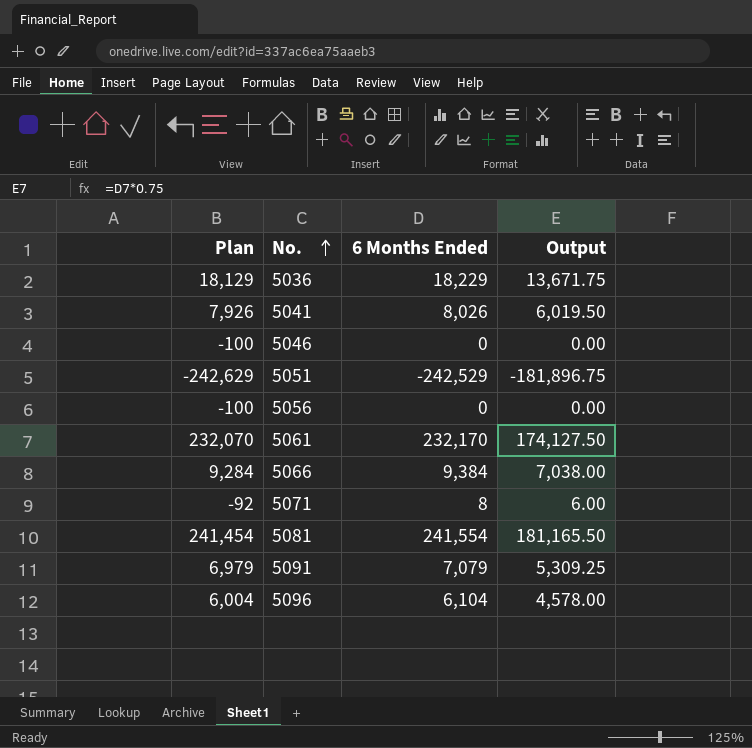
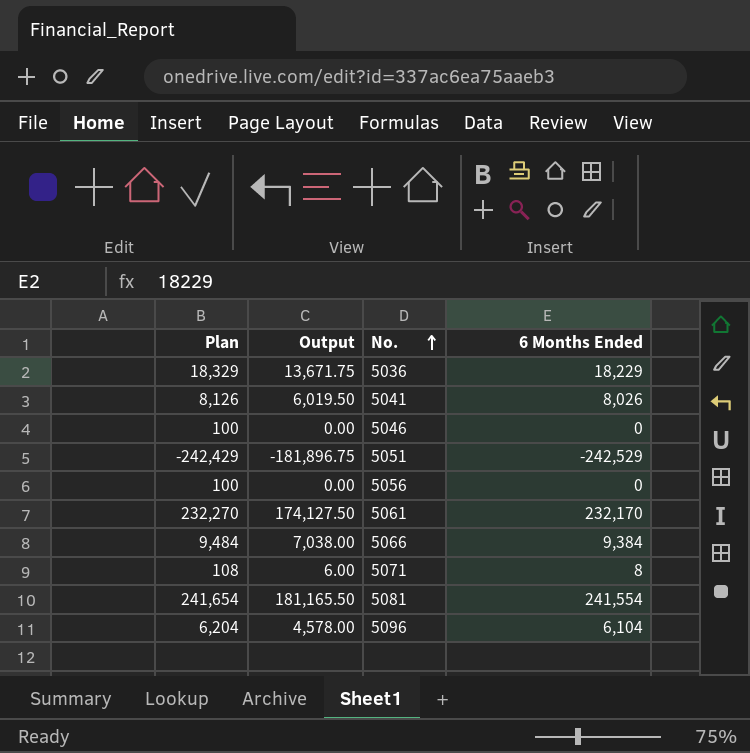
column Plan | formula: [6 Months Ended] - 100 -> [6 Months Ended] + 100
column Output | position: 4 -> 2
row 5091: 6,979 | 7,079 | 5,309.25 -> none

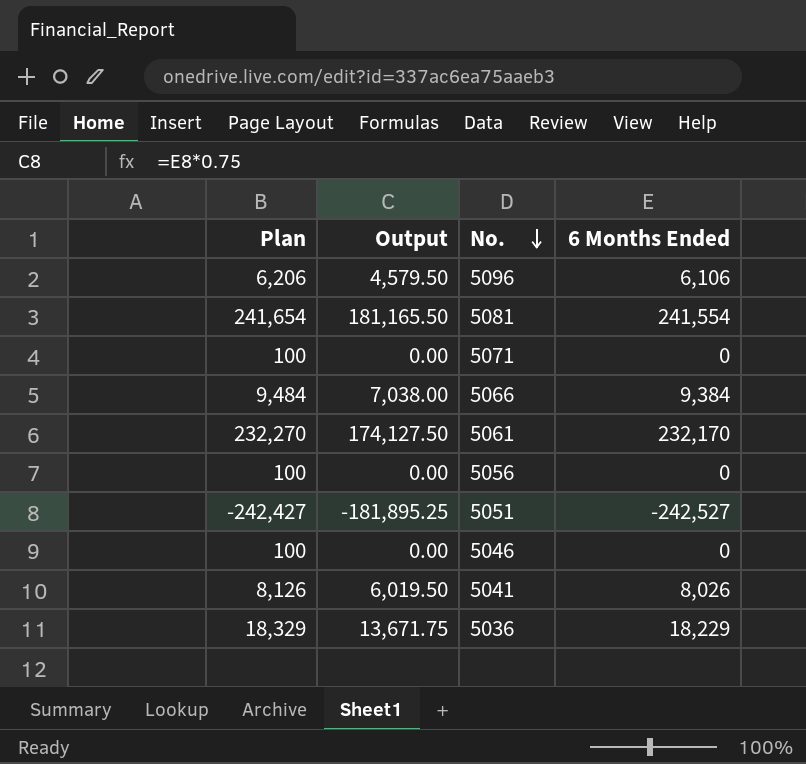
row order: No. ascending -> No. descending
5096 | Plan: 6,204 -> 6,206
5096 | Output: 4,578.00 -> 4,579.50
5096 | 6 Months Ended: 6,104 -> 6,106
5071 | Plan: 108 -> 100
5071 | Output: 6.00 -> 0.00
5071 | 6 Months Ended: 8 -> 0
5051 | Plan: -242,429 -> -242,427
5051 | Output: -181,896.75 -> -181,895.25
5051 | 6 Months Ended: -242,529 -> -242,527

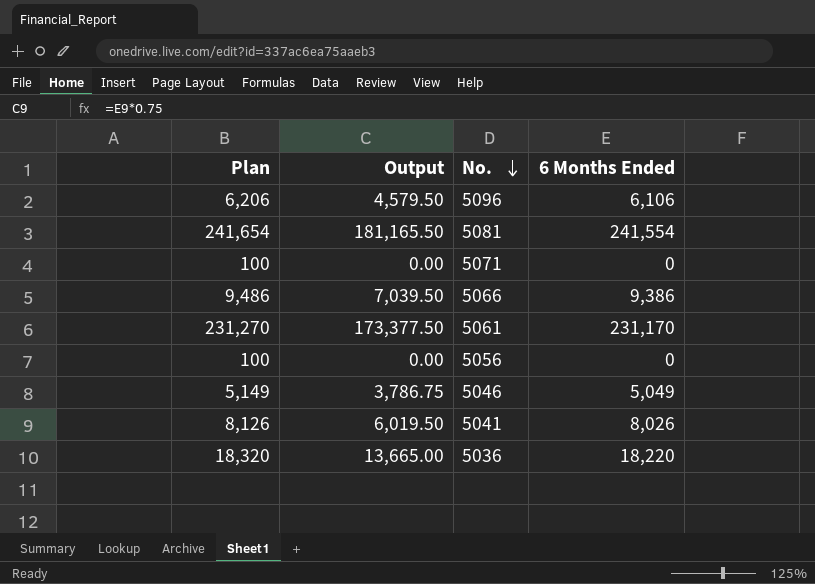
row 5051: -242,427 | -181,895.25 | -242,527 -> none
5066 | Plan: 9,484 -> 9,486
5066 | Output: 7,038.00 -> 7,039.50
5066 | 6 Months Ended: 9,384 -> 9,386
5061 | Plan: 232,270 -> 231,270
5061 | Output: 174,127.50 -> 173,377.50
5061 | 6 Months Ended: 232,170 -> 231,170
5046 | Plan: 100 -> 5,149
5046 | Output: 0.00 -> 3,786.75
5046 | 6 Months Ended: 0 -> 5,049
5036 | Plan: 18,329 -> 18,320
5036 | Output: 13,671.75 -> 13,665.00
5036 | 6 Months Ended: 18,229 -> 18,220

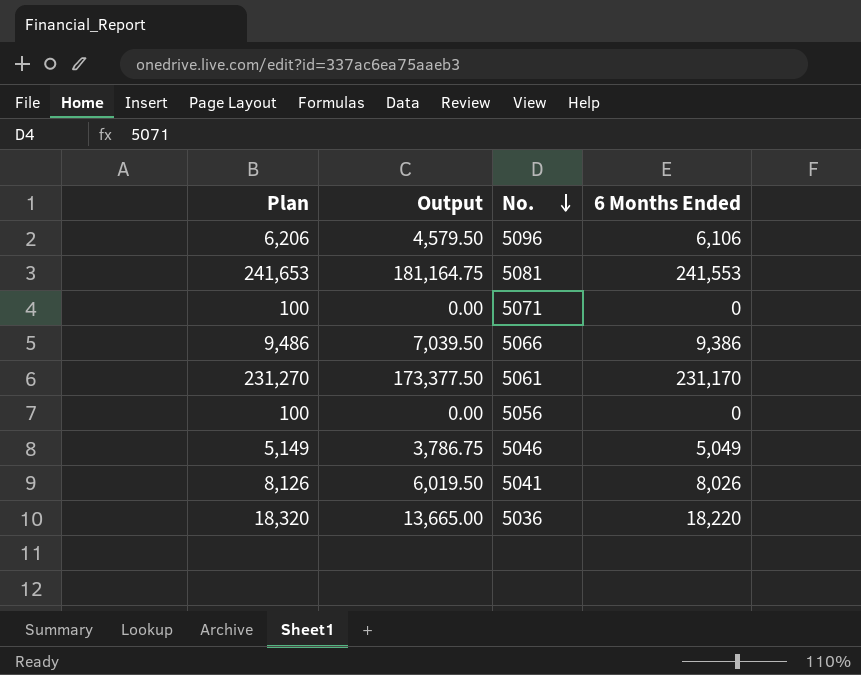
5081 | Plan: 241,654 -> 241,653
5081 | Output: 181,165.50 -> 181,164.75
5081 | 6 Months Ended: 241,554 -> 241,553

